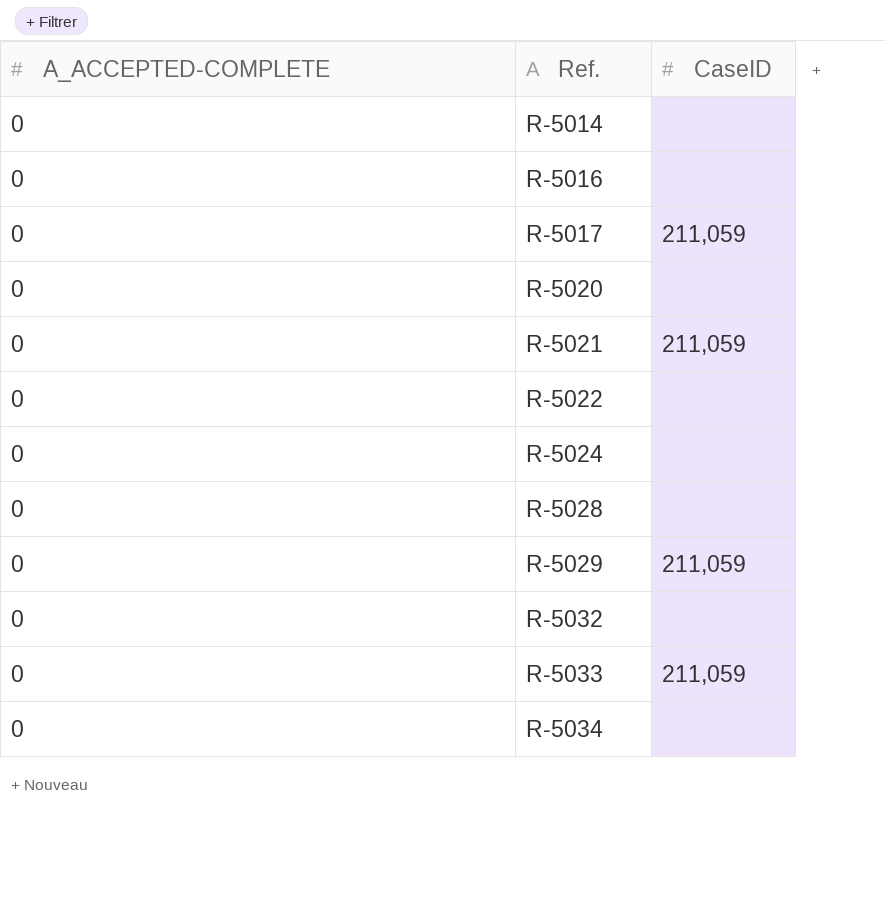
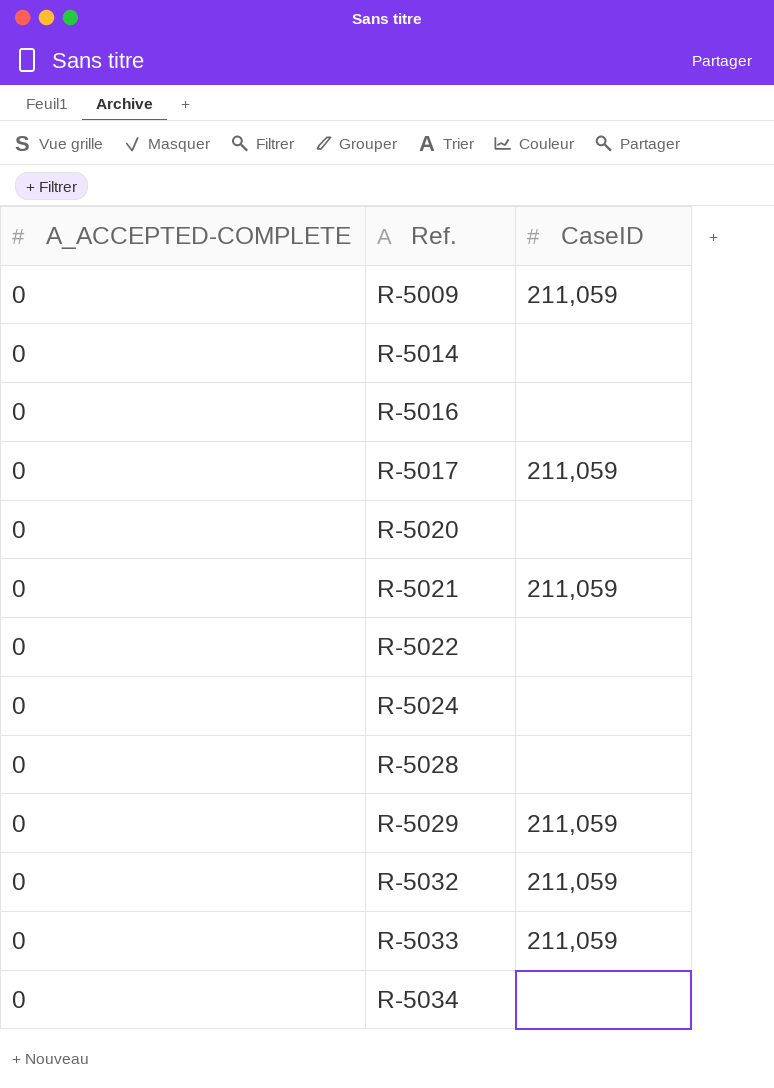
row R-5009: none -> 0 | 211,059
R-5032 | CaseID: none -> 211,059

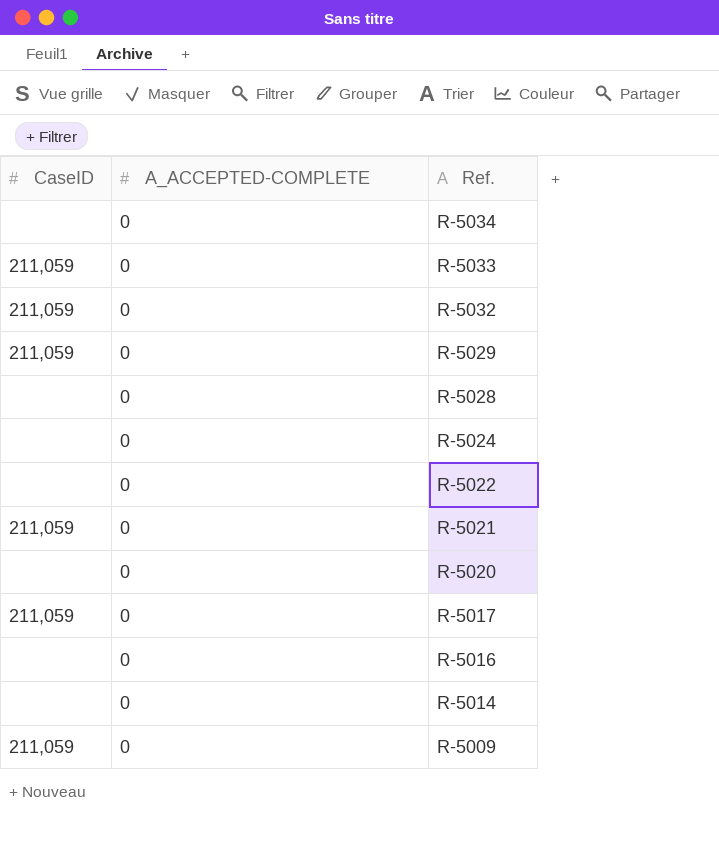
row order: Ref. ascending -> Ref. descending
column CaseID | position: 3 -> 1

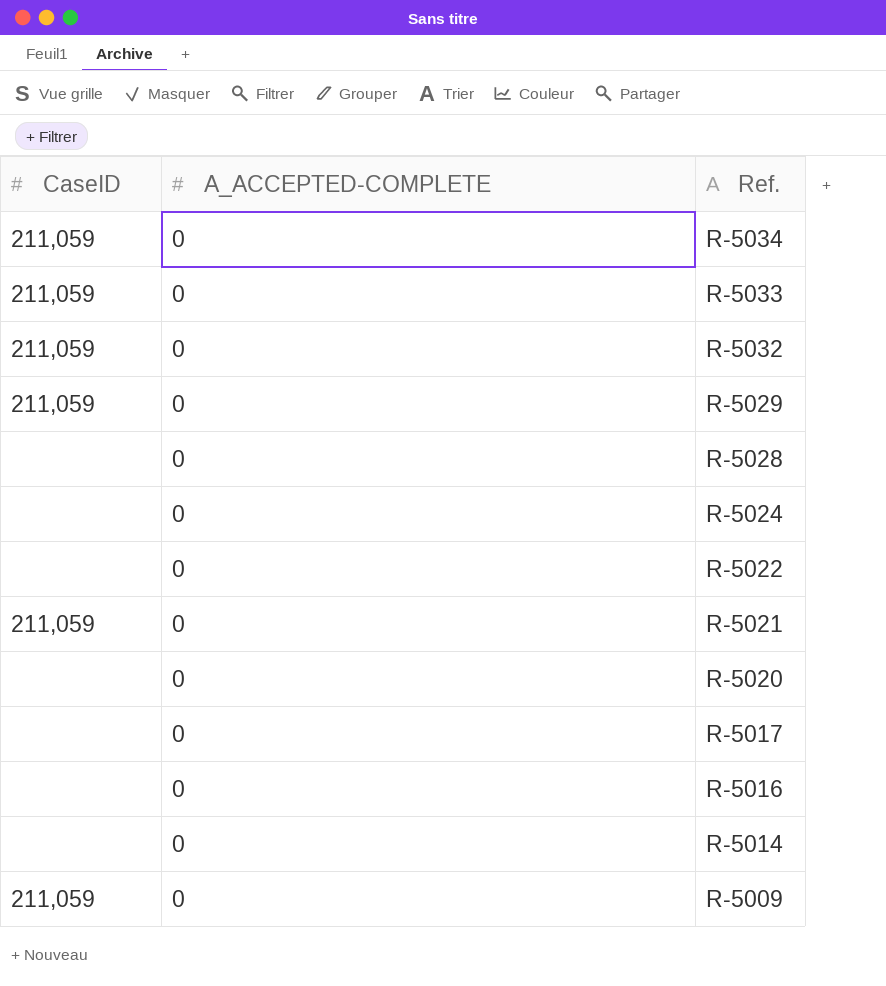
R-5034 | CaseID: none -> 211,059
R-5017 | CaseID: 211,059 -> none

